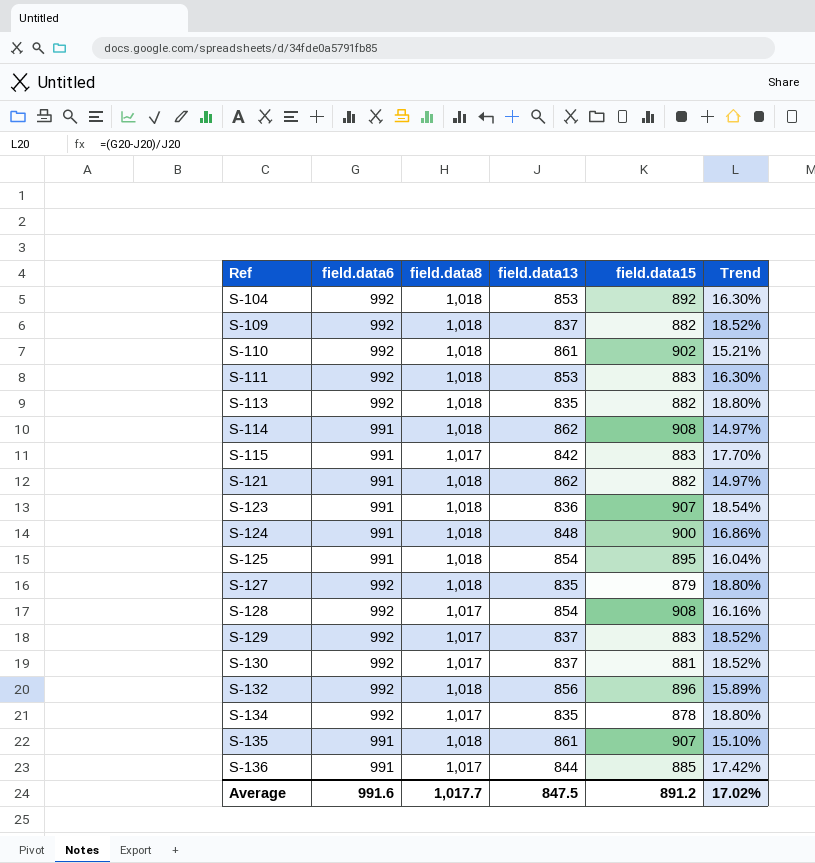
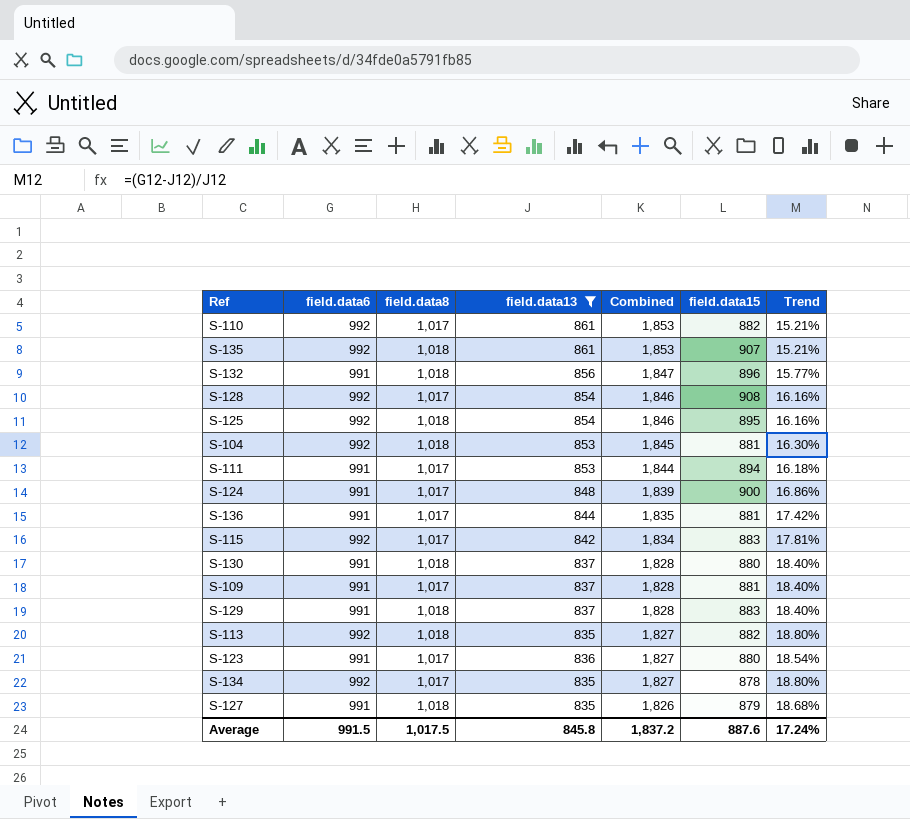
filter: none -> field.data13 != 862
row order: Ref ascending -> Combined descending
column Combined | formula: none -> [field.data6] + [field.data13]
S-110 | field.data8: 1,018 -> 1,017
S-110 | field.data15: 902 -> 882
S-135 | field.data6: 991 -> 992
S-135 | Trend: 15.10% -> 15.21%
S-132 | field.data6: 992 -> 991
S-132 | Trend: 15.89% -> 15.77%
S-125 | field.data6: 991 -> 992
S-125 | Trend: 16.04% -> 16.16%
S-104 | field.data15: 892 -> 881
S-111 | field.data6: 992 -> 991
S-111 | field.data8: 1,018 -> 1,017
S-111 | field.data15: 883 -> 894
S-111 | Trend: 16.30% -> 16.18%
S-124 | field.data8: 1,018 -> 1,017
S-136 | field.data15: 885 -> 881
S-115 | field.data6: 991 -> 992
S-115 | Trend: 17.70% -> 17.81%
S-130 | field.data6: 992 -> 991
S-130 | field.data8: 1,017 -> 1,018
S-130 | field.data15: 881 -> 880
S-130 | Trend: 18.52% -> 18.40%
S-109 | field.data6: 992 -> 991
S-109 | field.data8: 1,018 -> 1,017
S-109 | field.data15: 882 -> 881
S-109 | Trend: 18.52% -> 18.40%
S-129 | field.data6: 992 -> 991
S-129 | field.data8: 1,017 -> 1,018
S-129 | Trend: 18.52% -> 18.40%
S-123 | field.data8: 1,018 -> 1,017
S-123 | field.data15: 907 -> 880
S-127 | field.data6: 992 -> 991
S-127 | Trend: 18.80% -> 18.68%
Average | field.data6: 991.6 -> 991.5
Average | field.data8: 1,017.7 -> 1,017.5
Average | field.data13: 847.5 -> 845.8
Average | field.data15: 891.2 -> 887.6
Average | Trend: 17.02% -> 17.24%

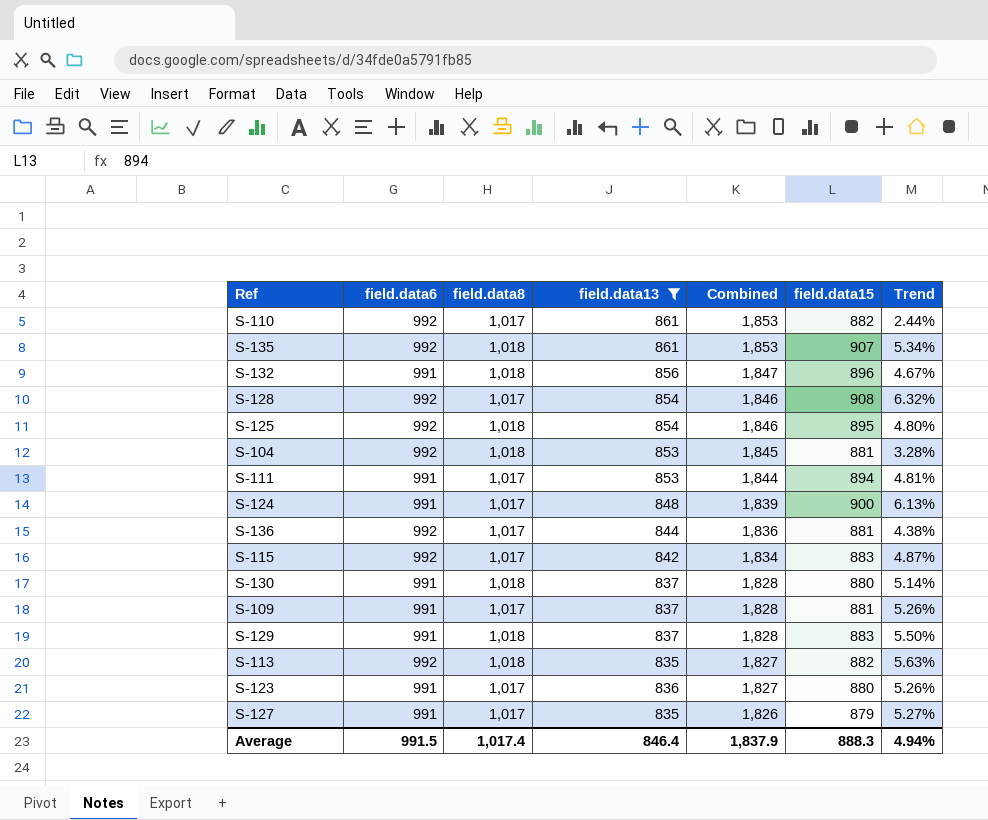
column Trend | formula: ([field.data6] - [field.data13]) / [field.data13] -> ([field.data15] - [field.data13]) / [field.data13]
row S-134: 992 | 1,017 | 835 | 1,827 | 878 | 18.80% -> none
S-136 | field.data6: 991 -> 992
S-136 | Combined: 1,835 -> 1,836
S-127 | field.data8: 1,018 -> 1,017
Average | field.data8: 1,017.5 -> 1,017.4
Average | field.data13: 845.8 -> 846.4
Average | Combined: 1,837.2 -> 1,837.9
Average | field.data15: 887.6 -> 888.3
Average | Trend: 17.24% -> 4.94%

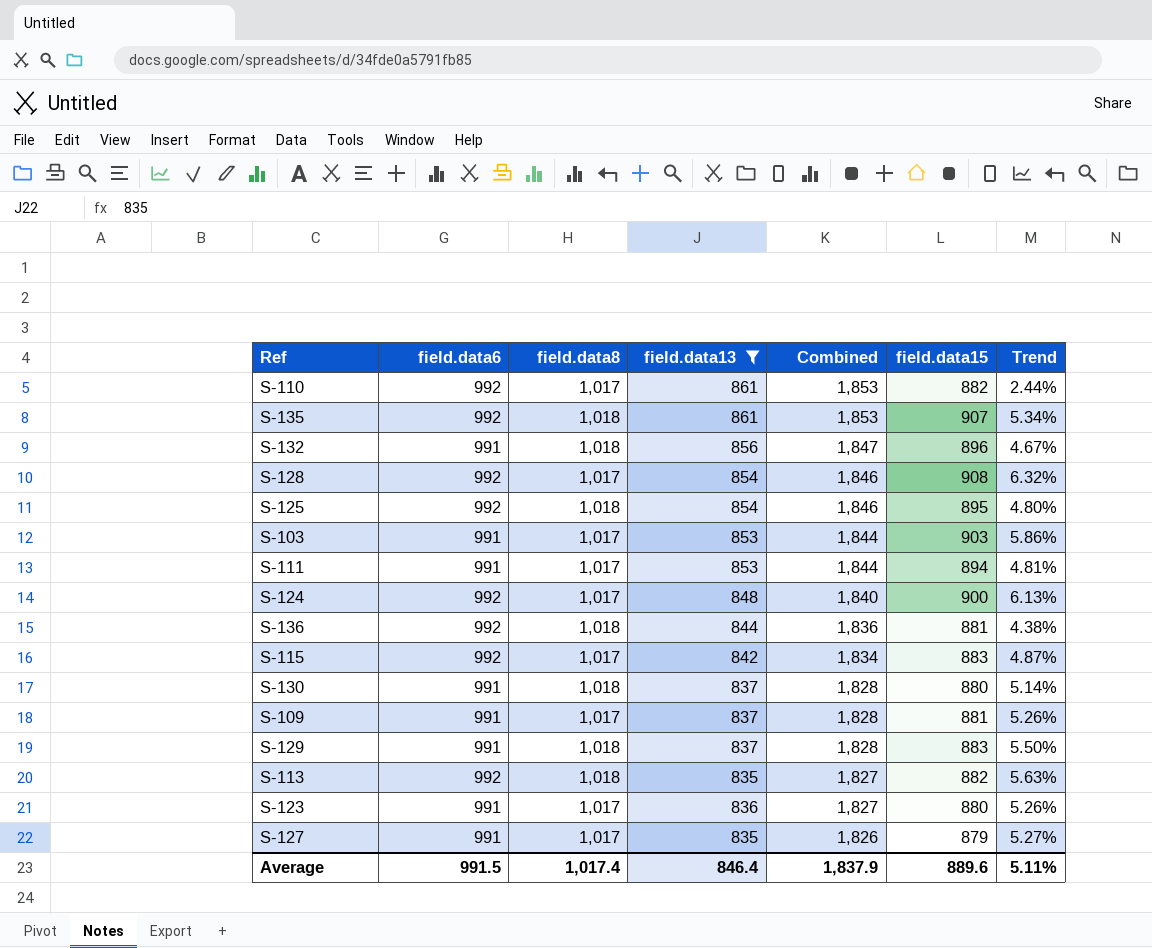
row S-104: 992 | 1,018 | 853 | 1,845 | 881 | 3.28% -> none
row S-103: none -> 991 | 1,017 | 853 | 1,844 | 903 | 5.86%
S-124 | field.data6: 991 -> 992
S-124 | Combined: 1,839 -> 1,840
S-136 | field.data8: 1,017 -> 1,018
Average | field.data15: 888.3 -> 889.6
Average | Trend: 4.94% -> 5.11%

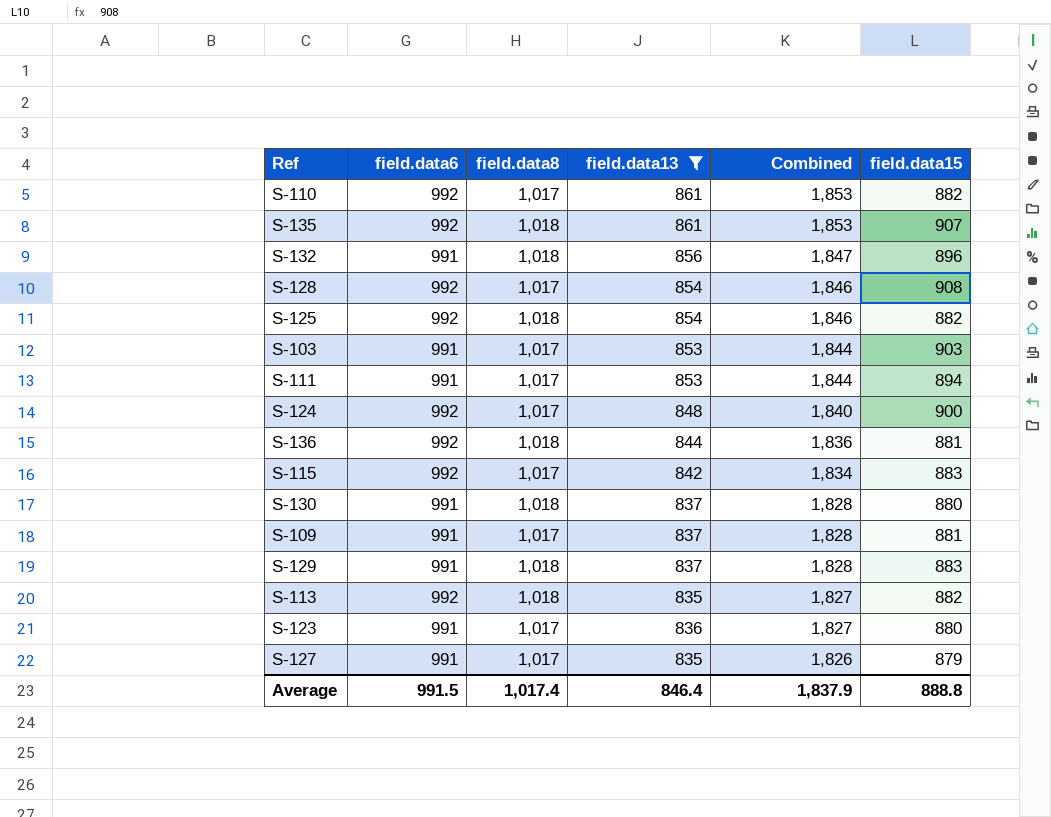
column Trend | formula: ([field.data15] - [field.data13]) / [field.data13] -> none
S-125 | field.data15: 895 -> 882
Average | field.data15: 889.6 -> 888.8

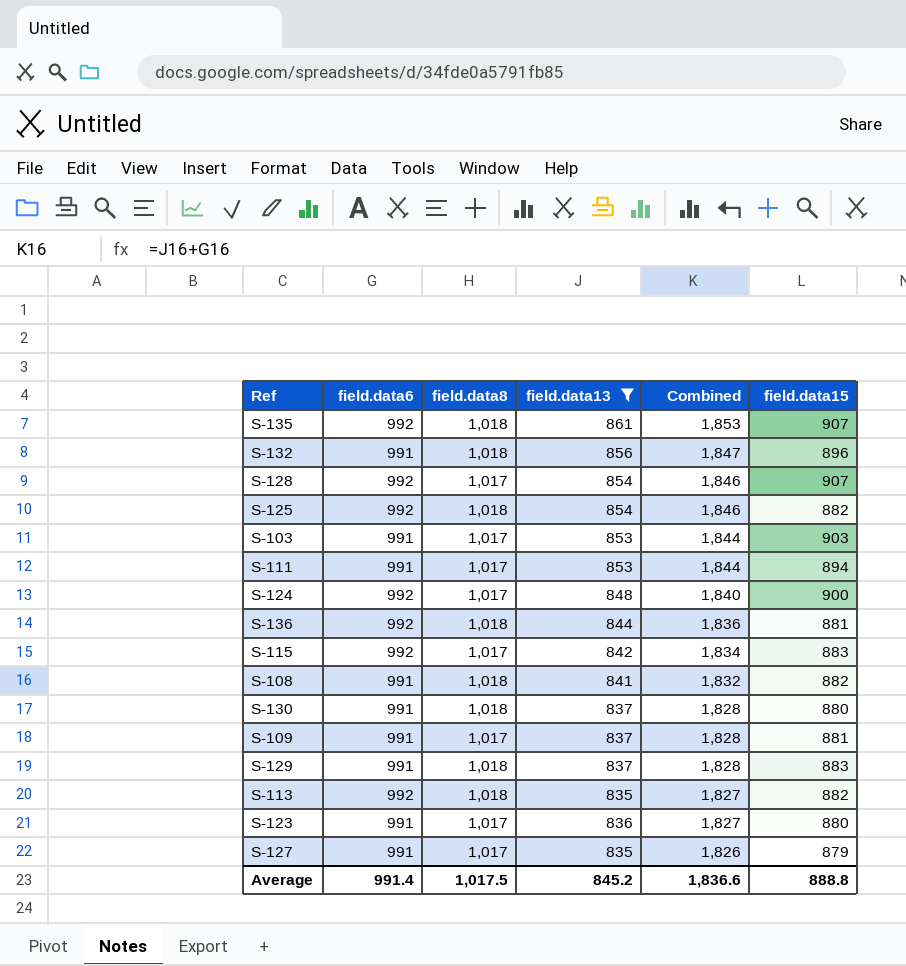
row S-110: 992 | 1,017 | 861 | 1,853 | 882 -> none
S-128 | field.data15: 908 -> 907
row S-108: none -> 991 | 1,018 | 841 | 1,832 | 882
Average | field.data6: 991.5 -> 991.4
Average | field.data8: 1,017.4 -> 1,017.5
Average | field.data13: 846.4 -> 845.2
Average | Combined: 1,837.9 -> 1,836.6

